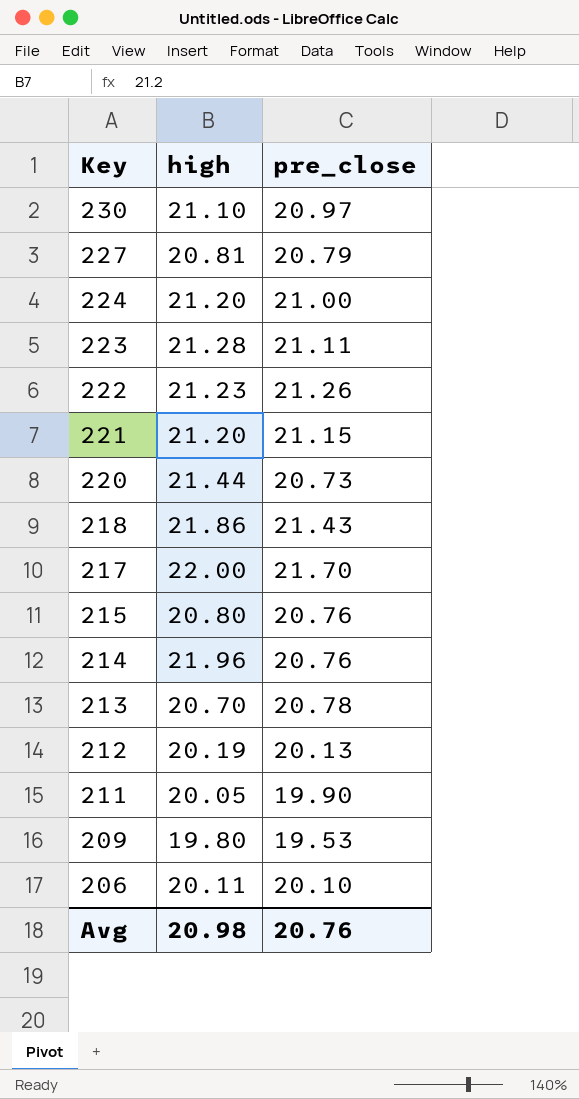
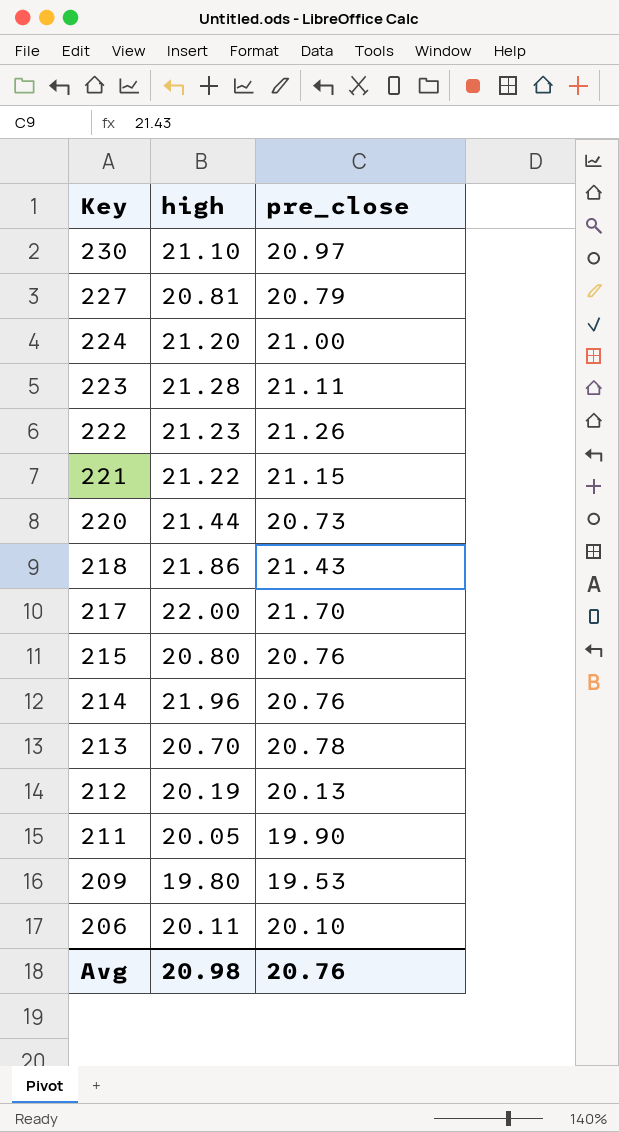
221 | high: 21.20 -> 21.22

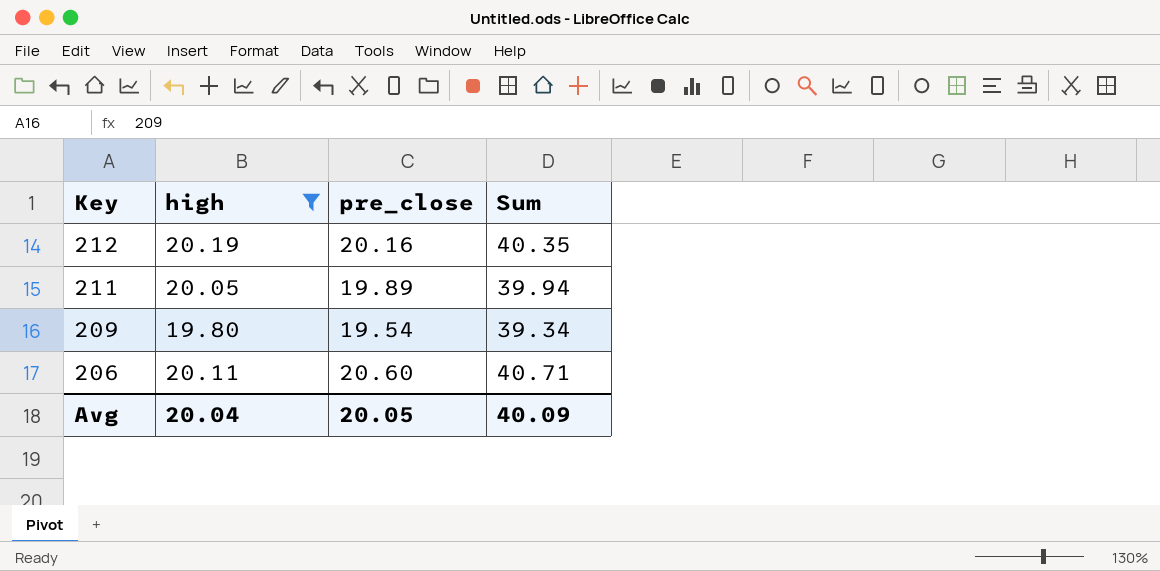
filter: none -> high <= 20.19
column Sum | formula: none -> [high] + [pre_close]
212 | pre_close: 20.13 -> 20.16
211 | pre_close: 19.90 -> 19.89
209 | pre_close: 19.53 -> 19.54
206 | pre_close: 20.10 -> 20.60
Avg | high: 20.98 -> 20.04
Avg | pre_close: 20.76 -> 20.05

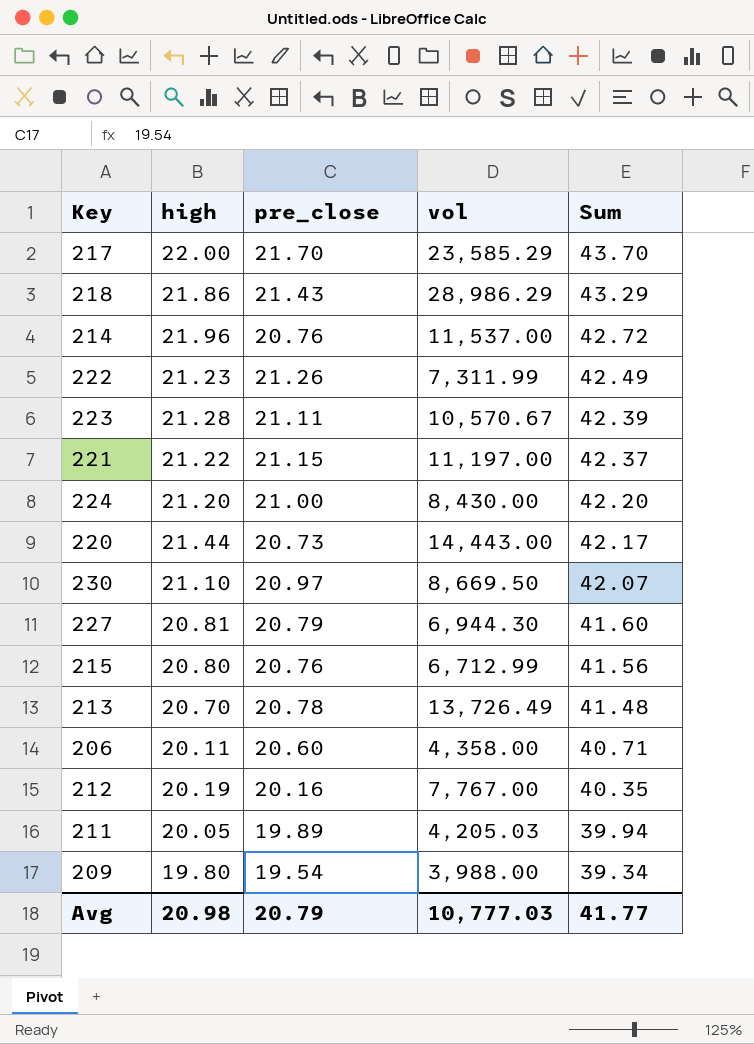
filter: high <= 20.19 -> none
row order: Key descending -> Sum descending
column vol | position: none -> 4
Avg | high: 20.04 -> 20.98
Avg | pre_close: 20.05 -> 20.79
Avg | Sum: 40.09 -> 41.77

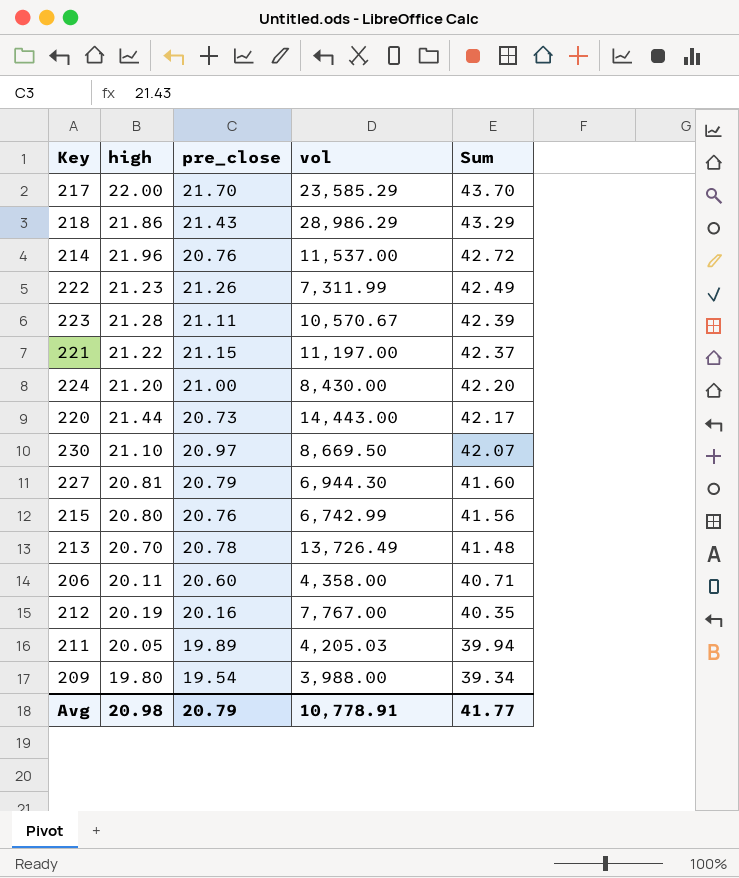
215 | vol: 6,712.99 -> 6,742.99
Avg | vol: 10,777.03 -> 10,778.91

